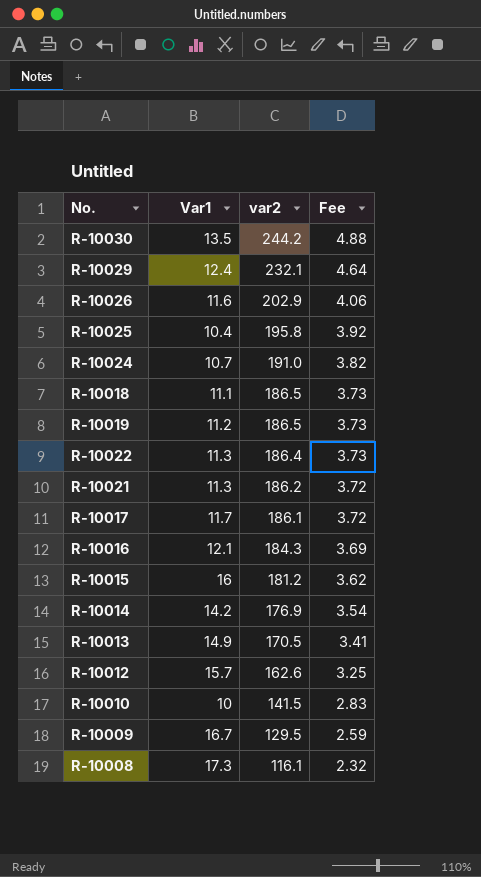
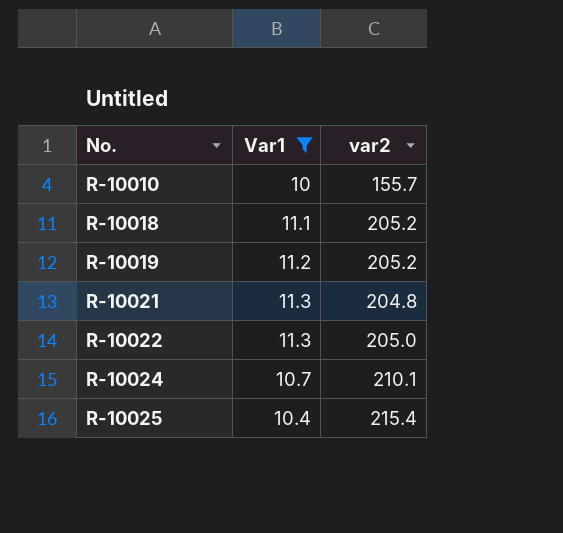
filter: none -> Var1 <= 11.3
row order: var2 descending -> No. ascending
column Fee | formula: [var2] * 0.02 -> none
R-10010 | var2: 141.5 -> 155.7
R-10018 | var2: 186.5 -> 205.2
R-10019 | var2: 186.5 -> 205.2
R-10021 | var2: 186.2 -> 204.8
R-10022 | var2: 186.4 -> 205.0
R-10024 | var2: 191.0 -> 210.1
R-10025 | var2: 195.8 -> 215.4

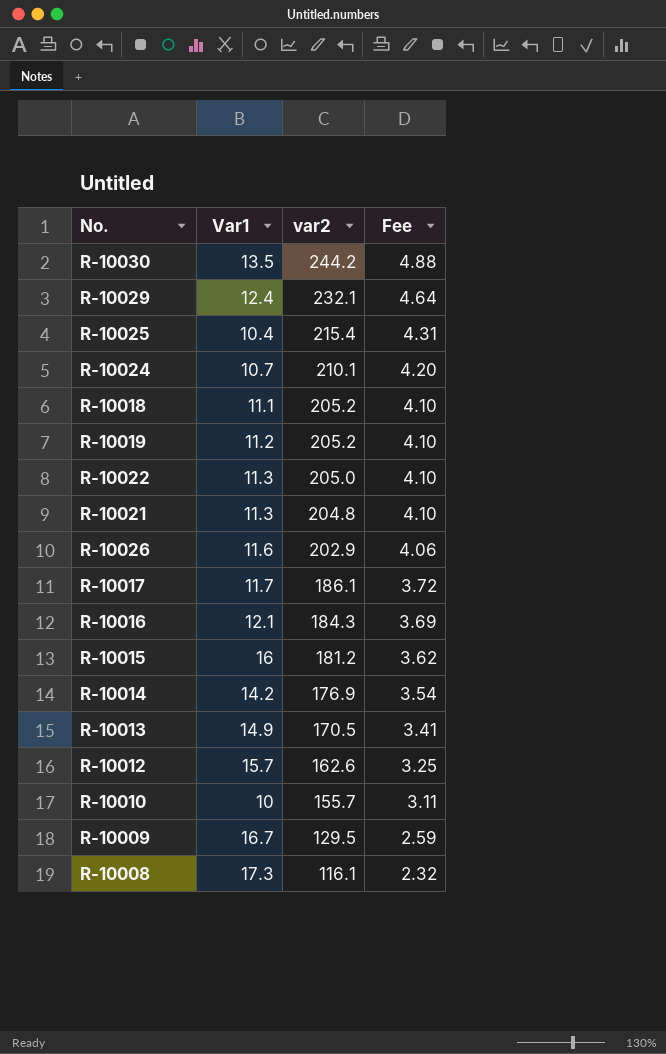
filter: Var1 <= 11.3 -> none
row order: No. ascending -> var2 descending
column Fee | formula: none -> [var2] * 0.02

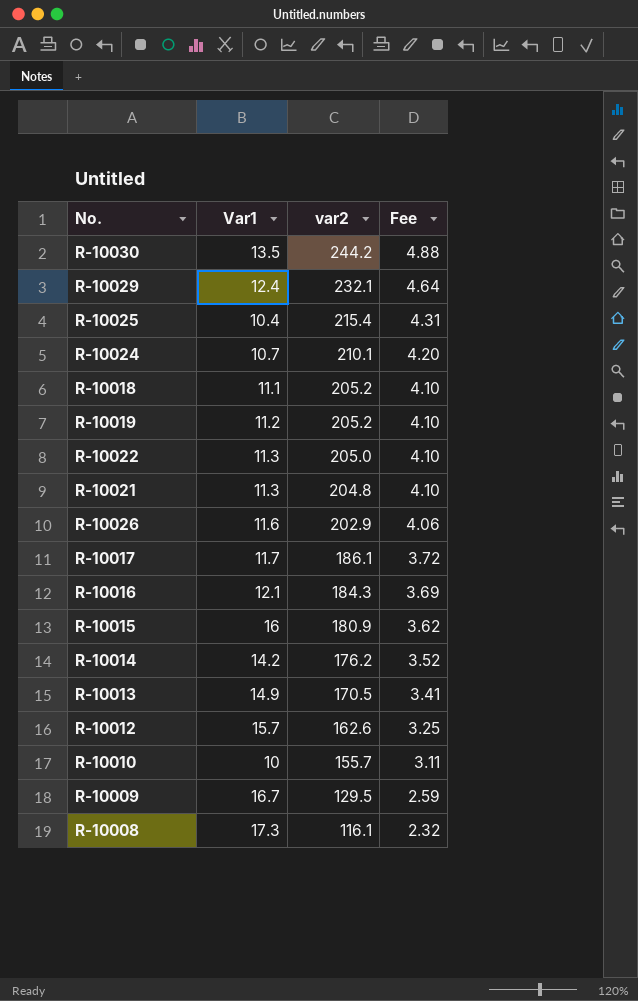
R-10015 | var2: 181.2 -> 180.9
R-10014 | var2: 176.9 -> 176.2
R-10014 | Fee: 3.54 -> 3.52

